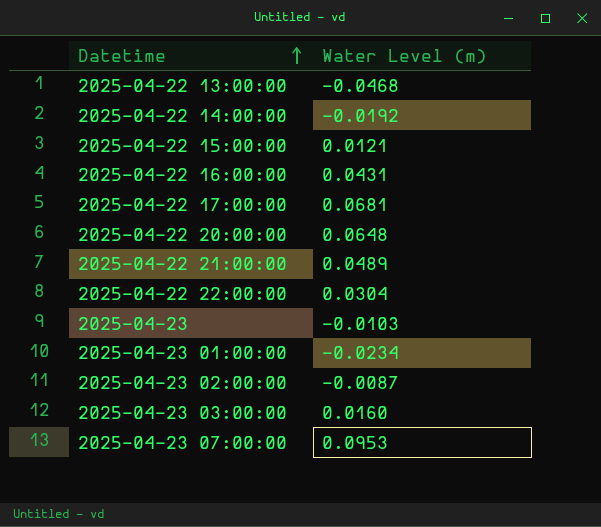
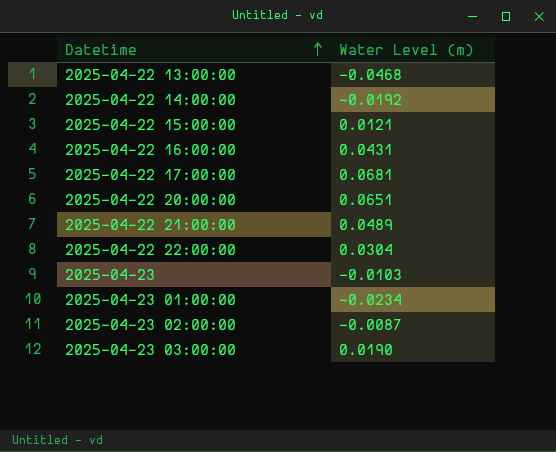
row 2025-04-23 07:00:00: 0.0953 -> none
2025-04-22 20:00:00 | Water Level (m): 0.0648 -> 0.0651
2025-04-23 03:00:00 | Water Level (m): 0.0160 -> 0.0190

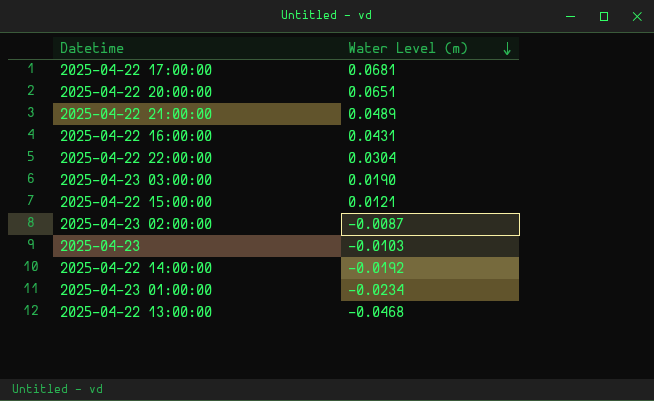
row order: Datetime ascending -> Water Level (m) descending

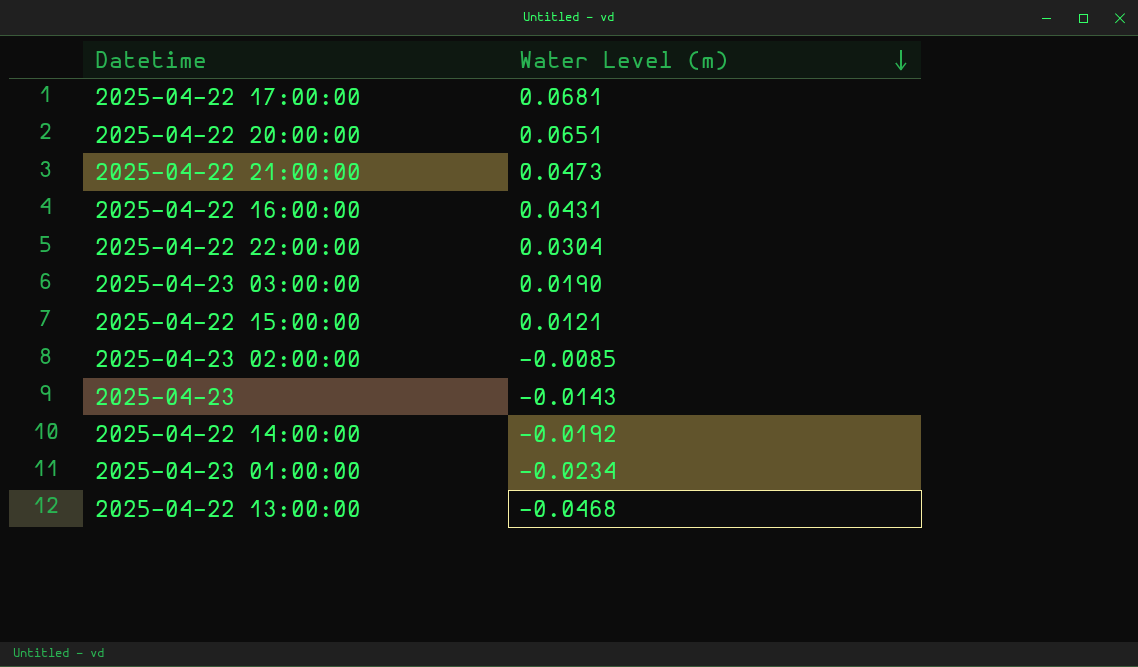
2025-04-22 21:00:00 | Water Level (m): 0.0489 -> 0.0473
2025-04-23 02:00:00 | Water Level (m): -0.0087 -> -0.0085
2025-04-23 | Water Level (m): -0.0103 -> -0.0143

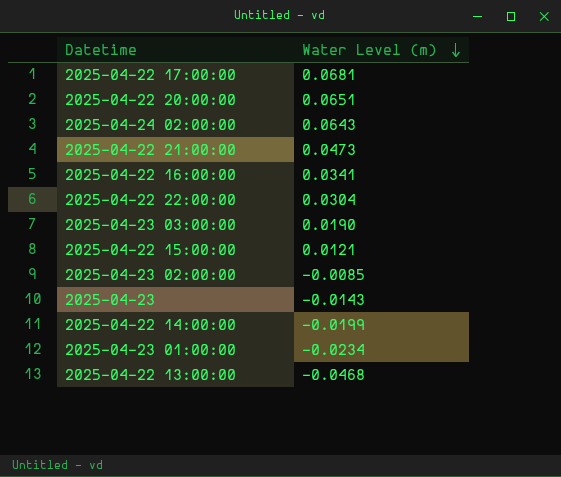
row 2025-04-24 02:00:00: none -> 0.0643
2025-04-22 16:00:00 | Water Level (m): 0.0431 -> 0.0341
2025-04-22 14:00:00 | Water Level (m): -0.0192 -> -0.0199

